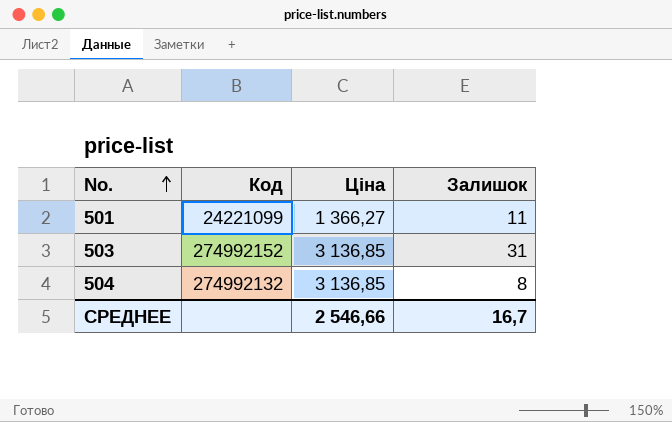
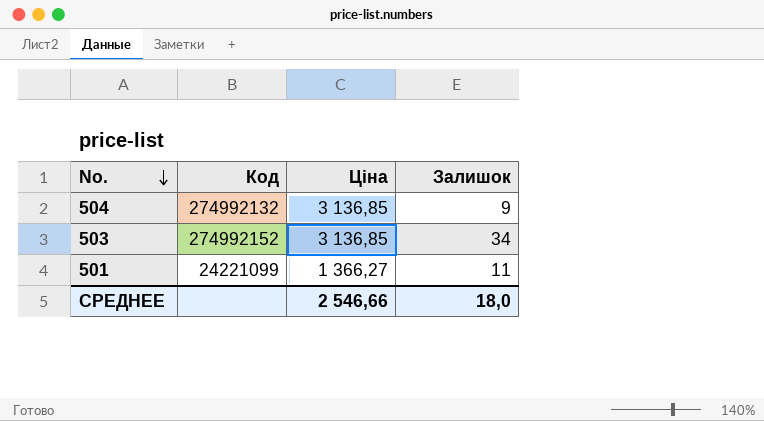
row order: No. ascending -> No. descending
504 | Залишок: 8 -> 9
503 | Залишок: 31 -> 34
СРЕДНЕЕ | Залишок: 16,7 -> 18,0

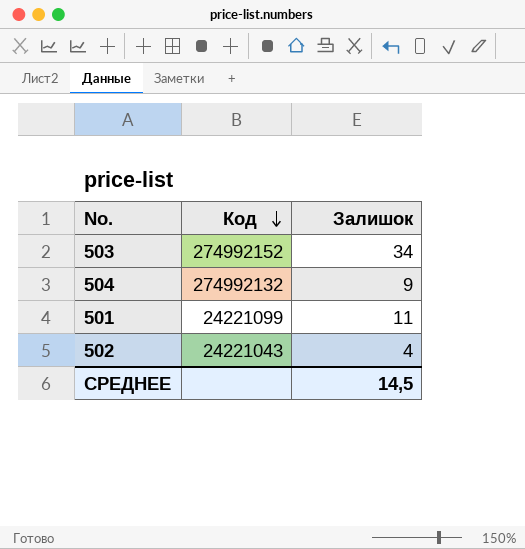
row order: No. descending -> Код descending
column Ціна | position: 3 -> none
row 502: none -> 24221043 | 4
СРЕДНЕЕ | Залишок: 18,0 -> 14,5

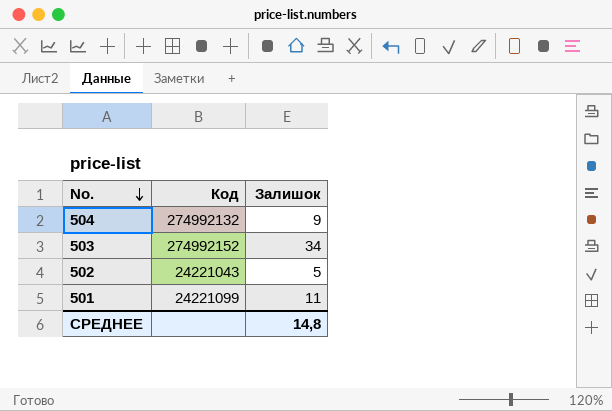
row order: Код descending -> No. descending
502 | Залишок: 4 -> 5
СРЕДНЕЕ | Залишок: 14,5 -> 14,8

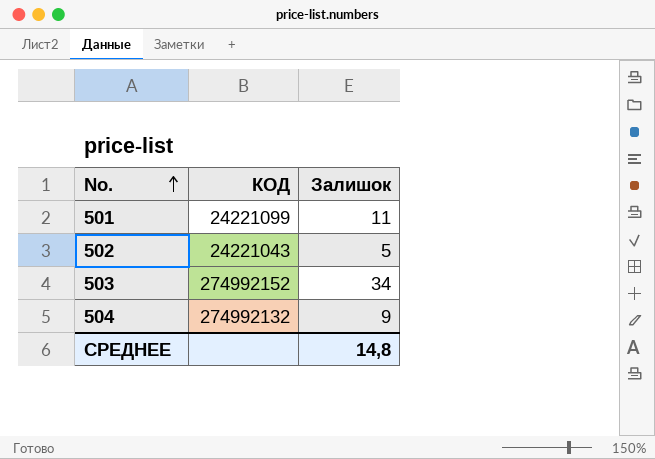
row order: No. descending -> No. ascending
column name: Код -> КОД

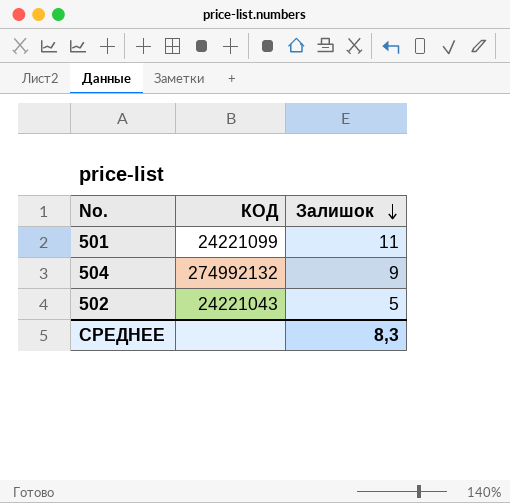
row order: No. ascending -> Залишок descending
row 503: 274992152 | 34 -> none
СРЕДНЕЕ | Залишок: 14,8 -> 8,3

